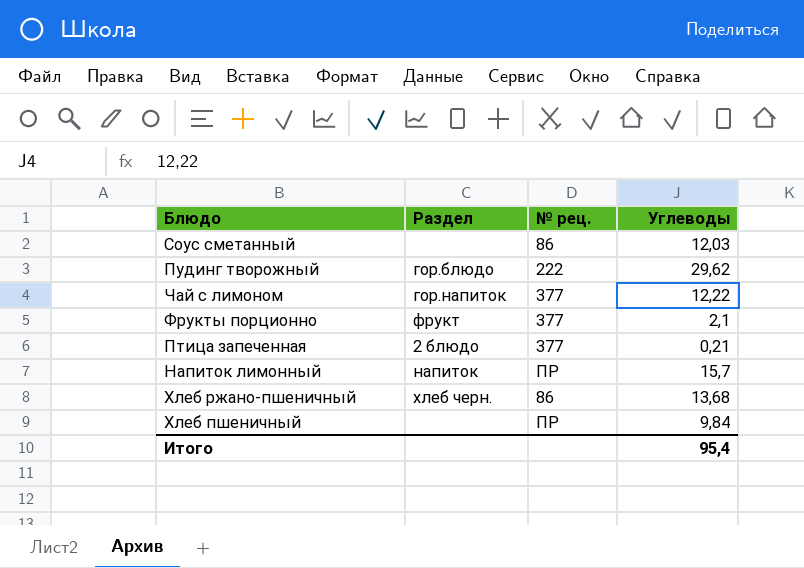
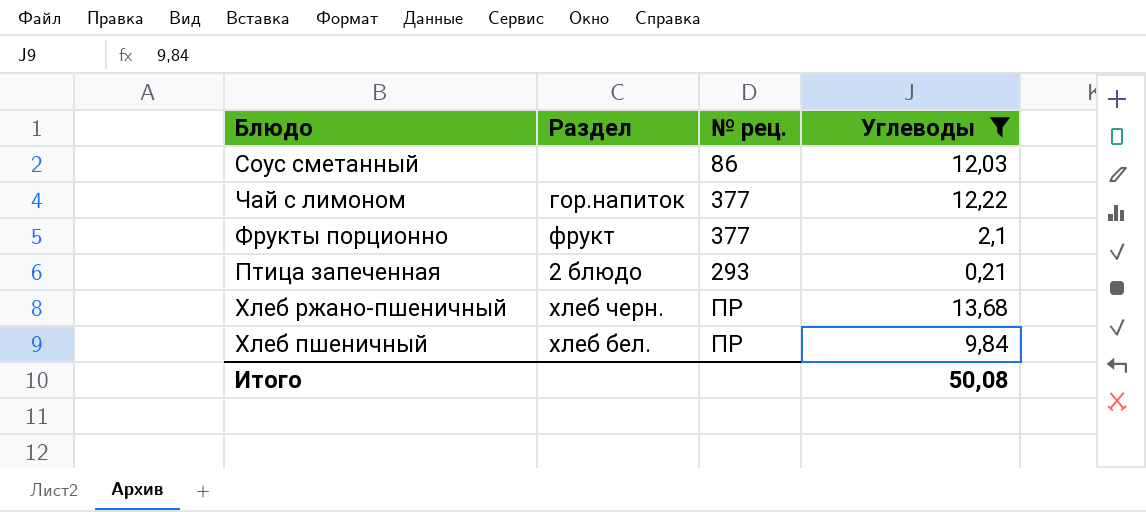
filter: none -> Углеводы <= 13,68
Птица запеченная | № рец.: 377 -> 293
Хлеб ржано-пшеничный | № рец.: 86 -> ПР
Хлеб пшеничный | Раздел: none -> хлеб бел.
Итого | Углеводы: 95,4 -> 50,08

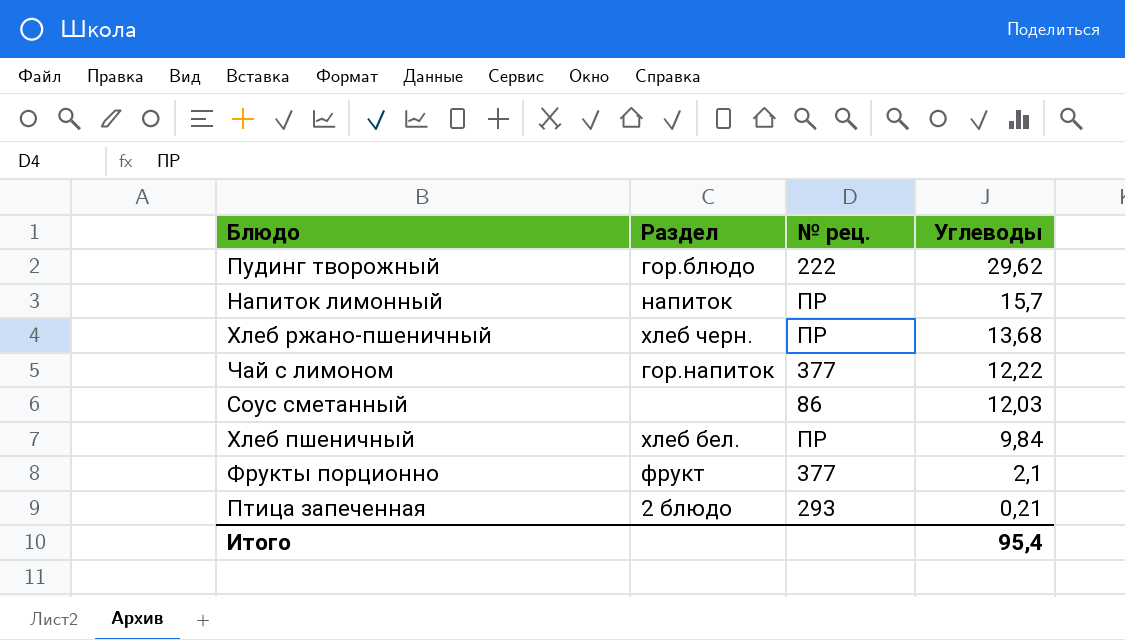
filter: Углеводы <= 13,68 -> none
row order: none -> Углеводы descending
Итого | Углеводы: 50,08 -> 95,4

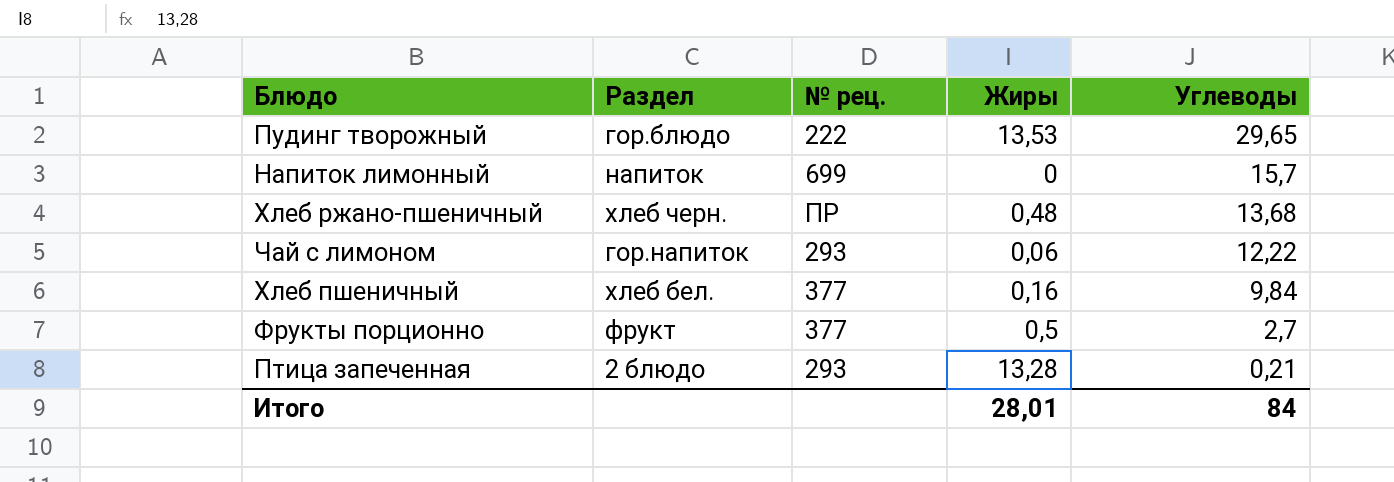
column Жиры | position: none -> 4
row Соус сметанный: none | 86 | 12,03 -> none
Пудинг творожный | Углеводы: 29,62 -> 29,65
Напиток лимонный | № рец.: ПР -> 699
Чай с лимоном | № рец.: 377 -> 293
Хлеб пшеничный | № рец.: ПР -> 377
Фрукты порционно | Углеводы: 2,1 -> 2,7
Итого | Углеводы: 95,4 -> 84

